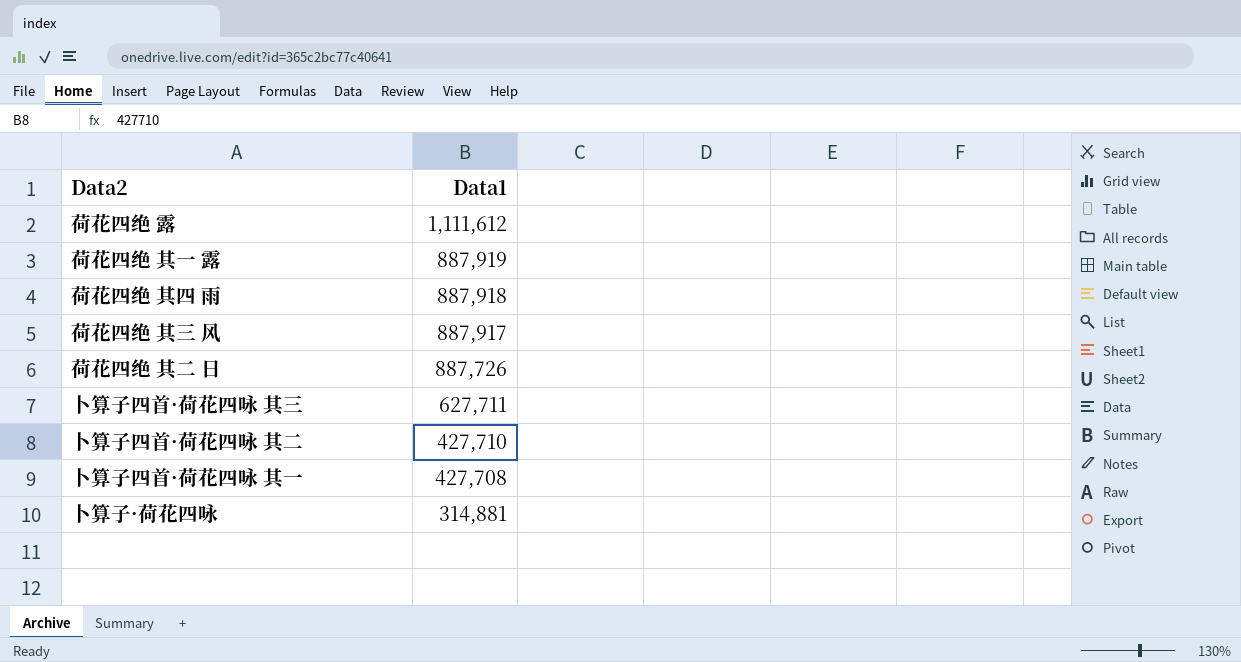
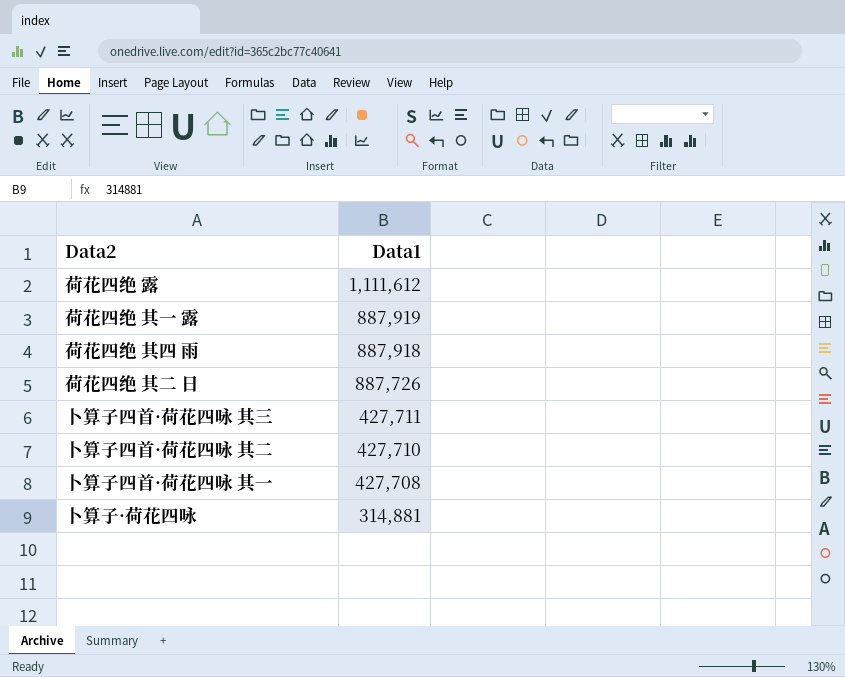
row 荷花四绝 其三 风: 887,917 -> none
卜算子四首·荷花四咏 其三 | Data1: 627,711 -> 427,711

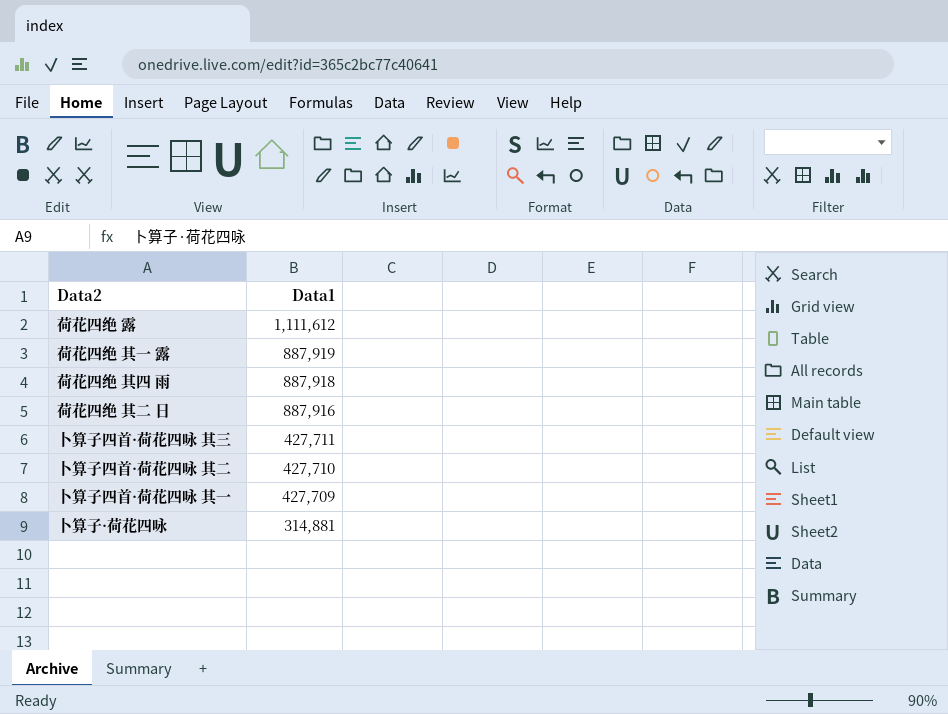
荷花四绝 其二 日 | Data1: 887,726 -> 887,916
卜算子四首·荷花四咏 其一 | Data1: 427,708 -> 427,709

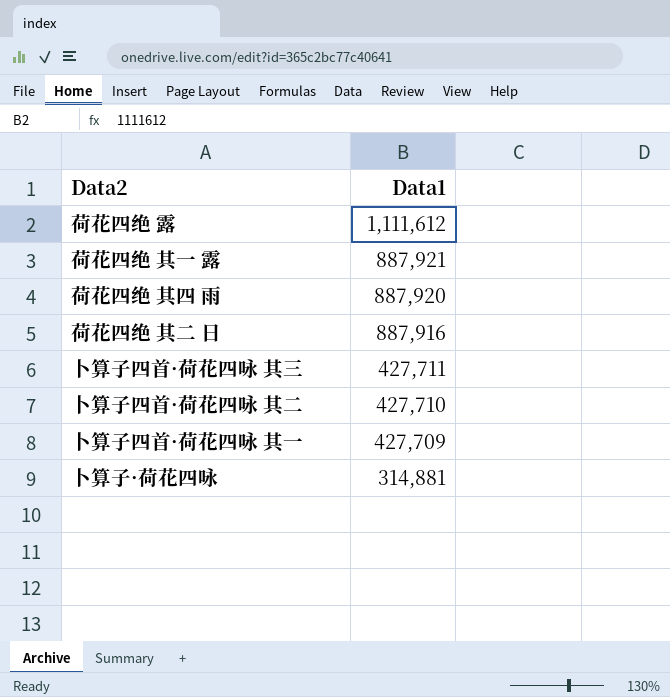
荷花四绝 其一 露 | Data1: 887,919 -> 887,921
荷花四绝 其四 雨 | Data1: 887,918 -> 887,920

